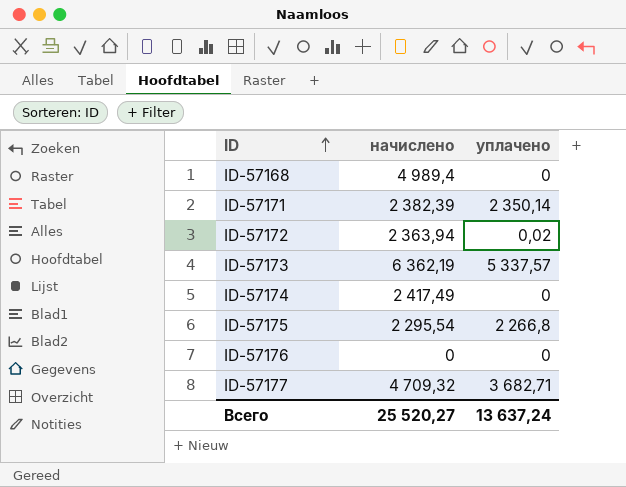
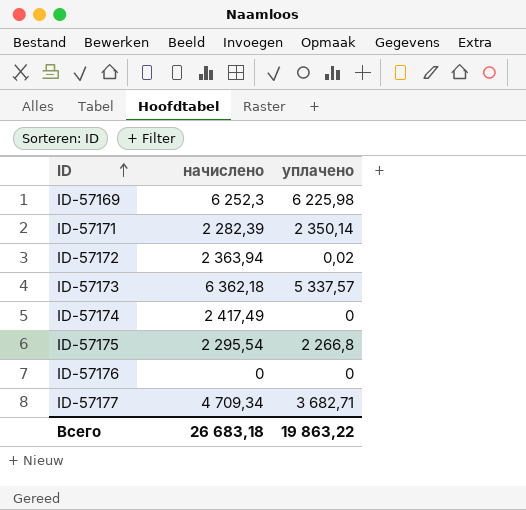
row ID-57168: 4 989,4 | 0 -> none
row ID-57169: none -> 6 252,3 | 6 225,98
ID-57171 | начислено: 2 382,39 -> 2 282,39
ID-57173 | начислено: 6 362,19 -> 6 362,18
ID-57177 | начислено: 4 709,32 -> 4 709,34
Всего | начислено: 25 520,27 -> 26 683,18
Всего | уплачено: 13 637,24 -> 19 863,22

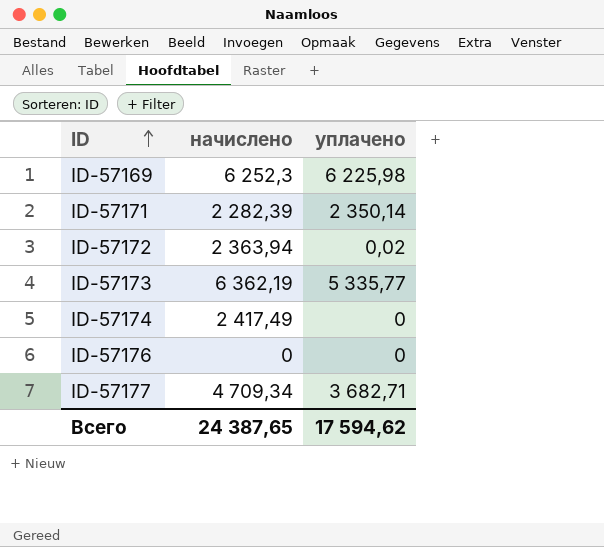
row ID-57175: 2 295,54 | 2 266,8 -> none
ID-57173 | начислено: 6 362,18 -> 6 362,19
ID-57173 | уплачено: 5 337,57 -> 5 335,77
Всего | начислено: 26 683,18 -> 24 387,65
Всего | уплачено: 19 863,22 -> 17 594,62

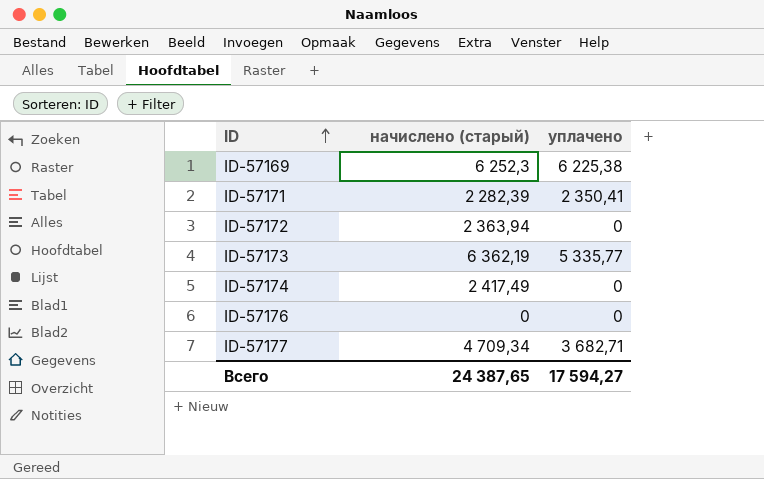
column name: начислено -> начислено (старый)
ID-57169 | уплачено: 6 225,98 -> 6 225,38
ID-57171 | уплачено: 2 350,14 -> 2 350,41
ID-57172 | уплачено: 0,02 -> 0
Всего | уплачено: 17 594,62 -> 17 594,27

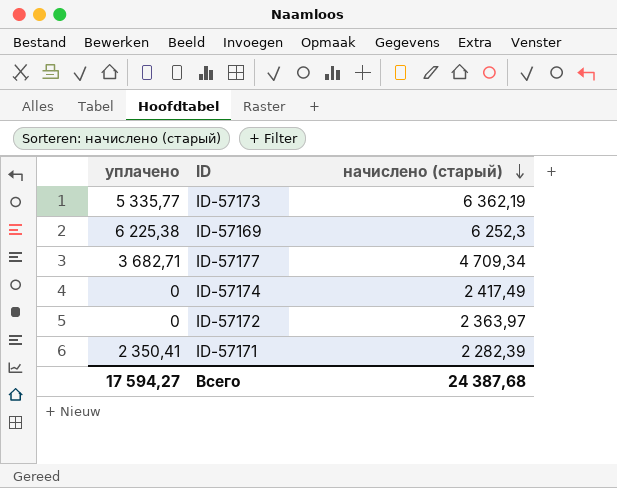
row order: ID ascending -> начислено (старый) descending
column уплачено | position: 3 -> 1
row ID-57176: 0 | 0 -> none
ID-57172 | начислено (старый): 2 363,94 -> 2 363,97
Всего | начислено (старый): 24 387,65 -> 24 387,68

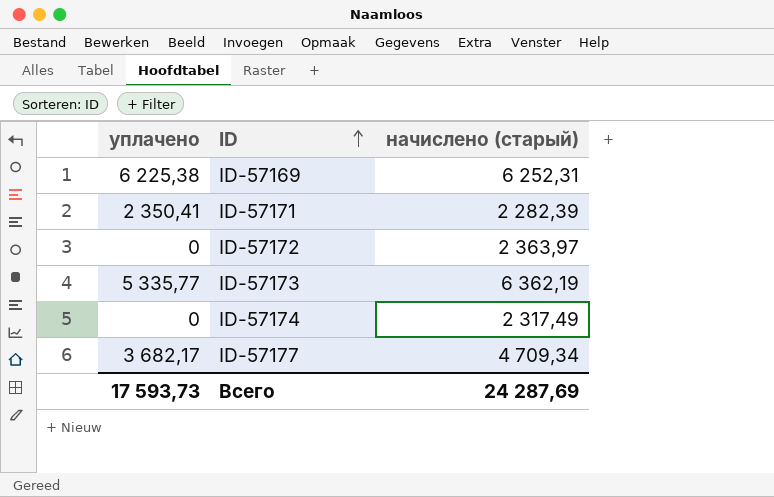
row order: начислено (старый) descending -> ID ascending
ID-57169 | начислено (старый): 6 252,3 -> 6 252,31
ID-57174 | начислено (старый): 2 417,49 -> 2 317,49
ID-57177 | уплачено: 3 682,71 -> 3 682,17
Всего | уплачено: 17 594,27 -> 17 593,73
Всего | начислено (старый): 24 387,68 -> 24 287,69

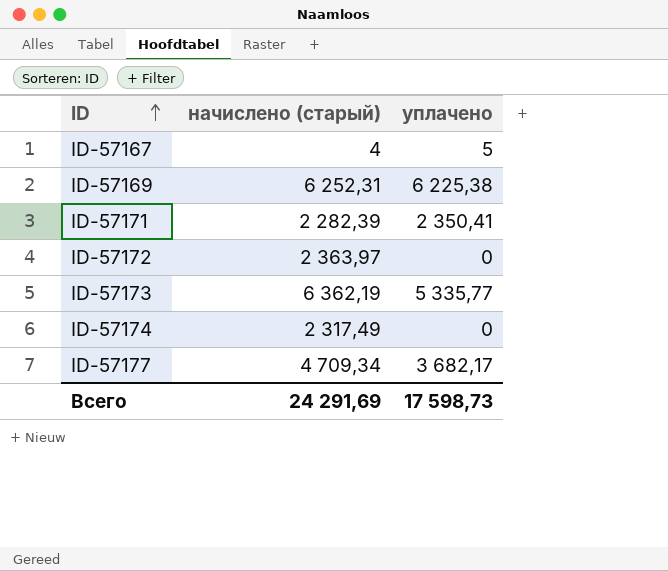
column уплачено | position: 1 -> 3
row ID-57167: none -> 4 | 5
Всего | начислено (старый): 24 287,69 -> 24 291,69
Всего | уплачено: 17 593,73 -> 17 598,73

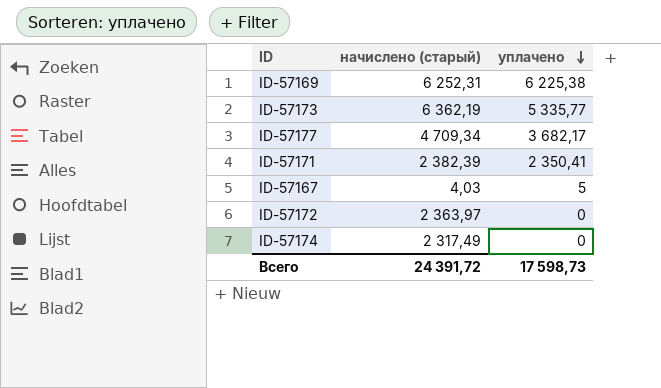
row order: ID ascending -> уплачено descending
ID-57171 | начислено (старый): 2 282,39 -> 2 382,39
ID-57167 | начислено (старый): 4 -> 4,03
Всего | начислено (старый): 24 291,69 -> 24 391,72

